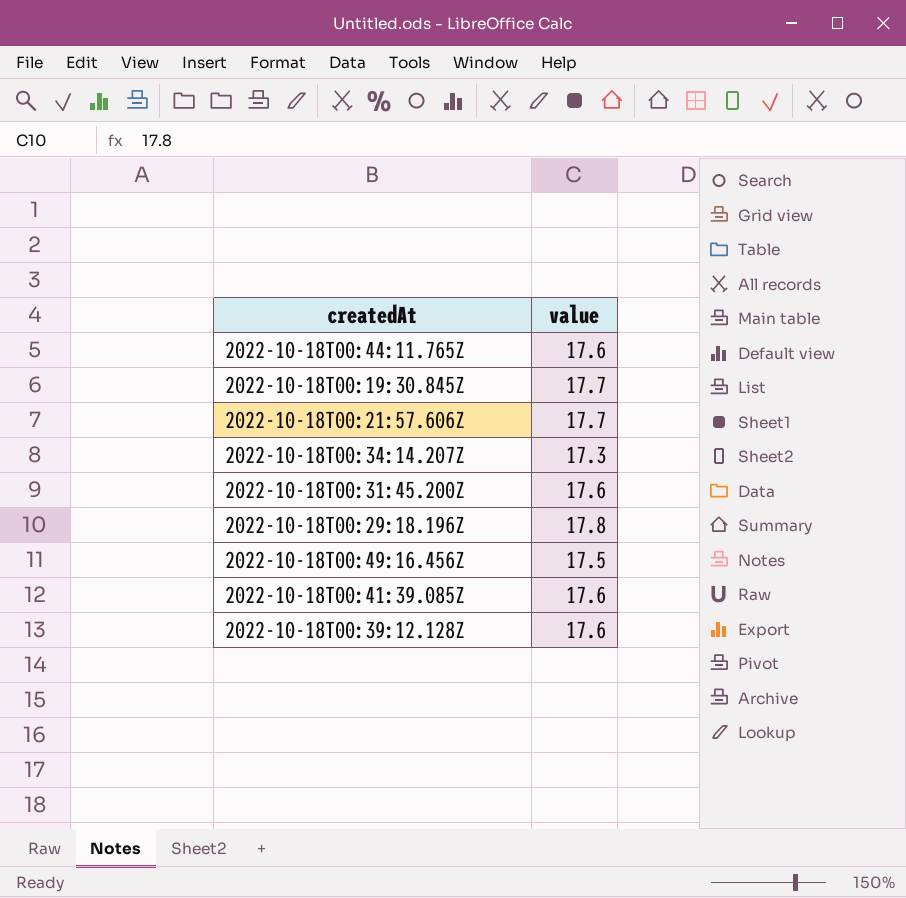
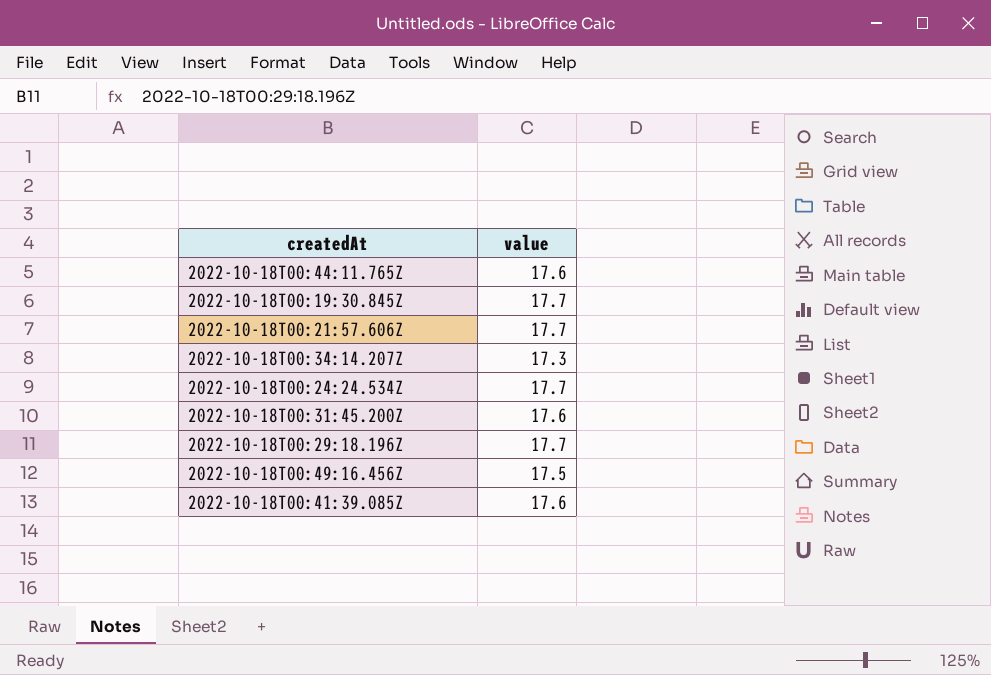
row 2022-10-18T00:39:12.128Z: 17.6 -> none
row 2022-10-18T00:24:24.534Z: none -> 17.7
2022-10-18T00:29:18.196Z | value: 17.8 -> 17.7

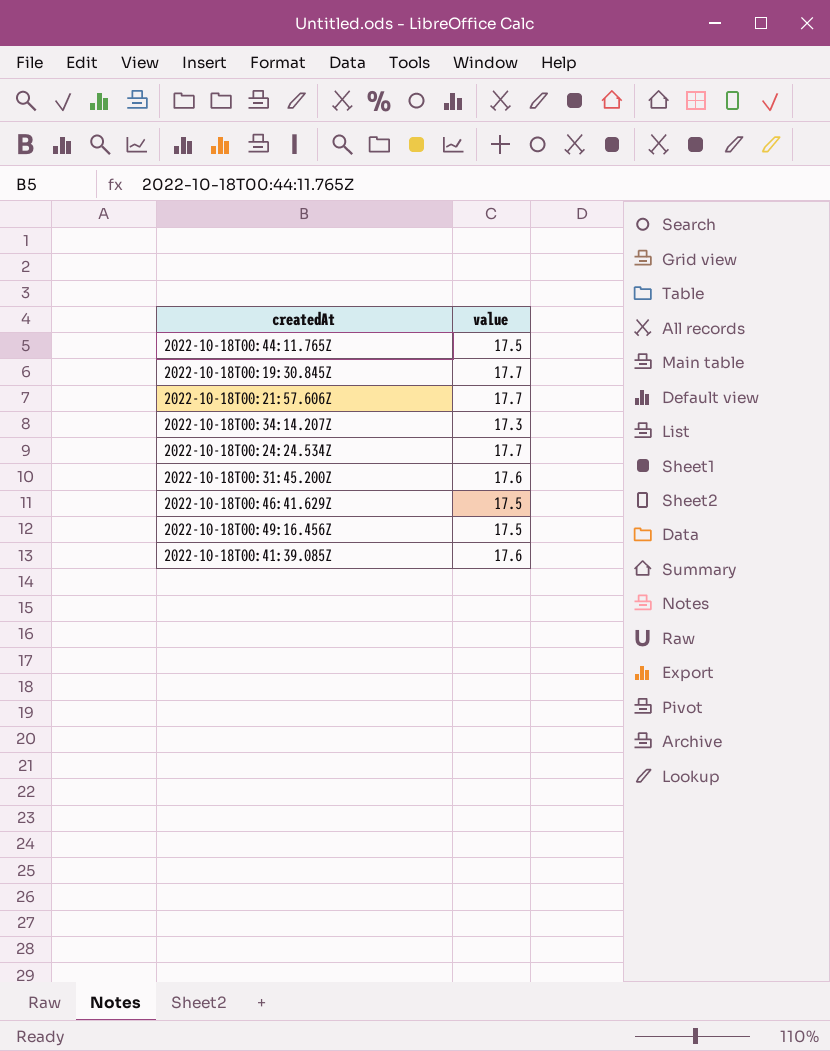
row 2022-10-18T00:29:18.196Z: 17.7 -> none
2022-10-18T00:44:11.765Z | value: 17.6 -> 17.5
row 2022-10-18T00:46:41.629Z: none -> 17.5

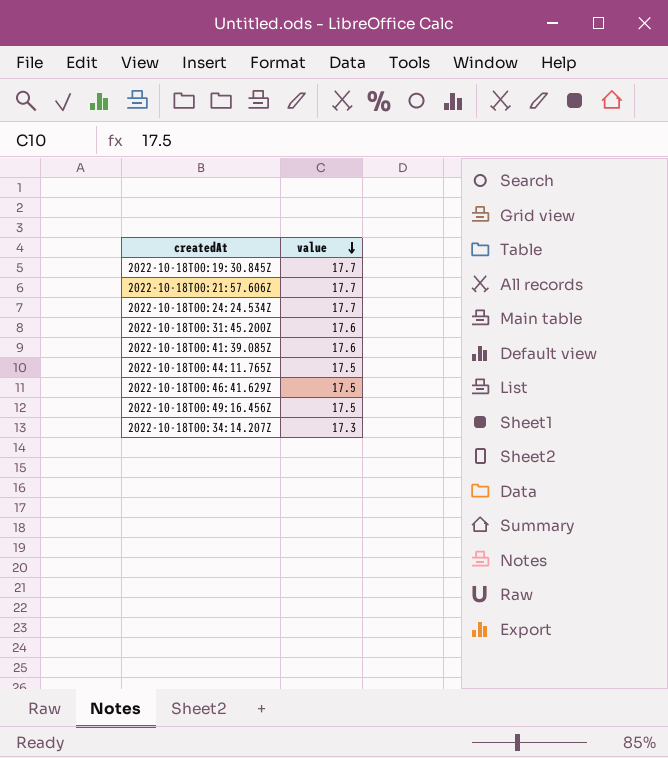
row order: none -> value descending

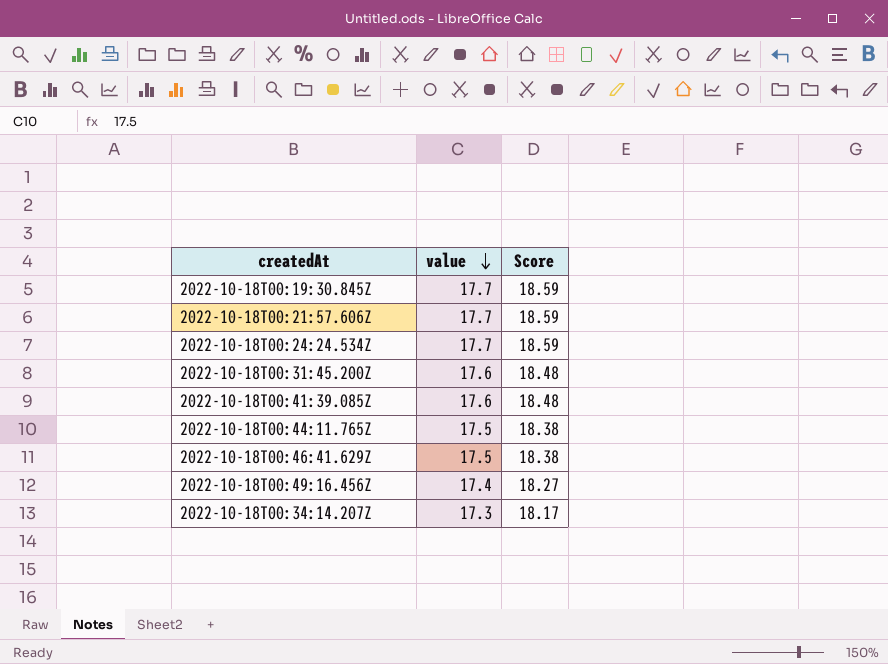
column Score | formula: none -> [value] * 1.05
2022-10-18T00:49:16.456Z | value: 17.5 -> 17.4

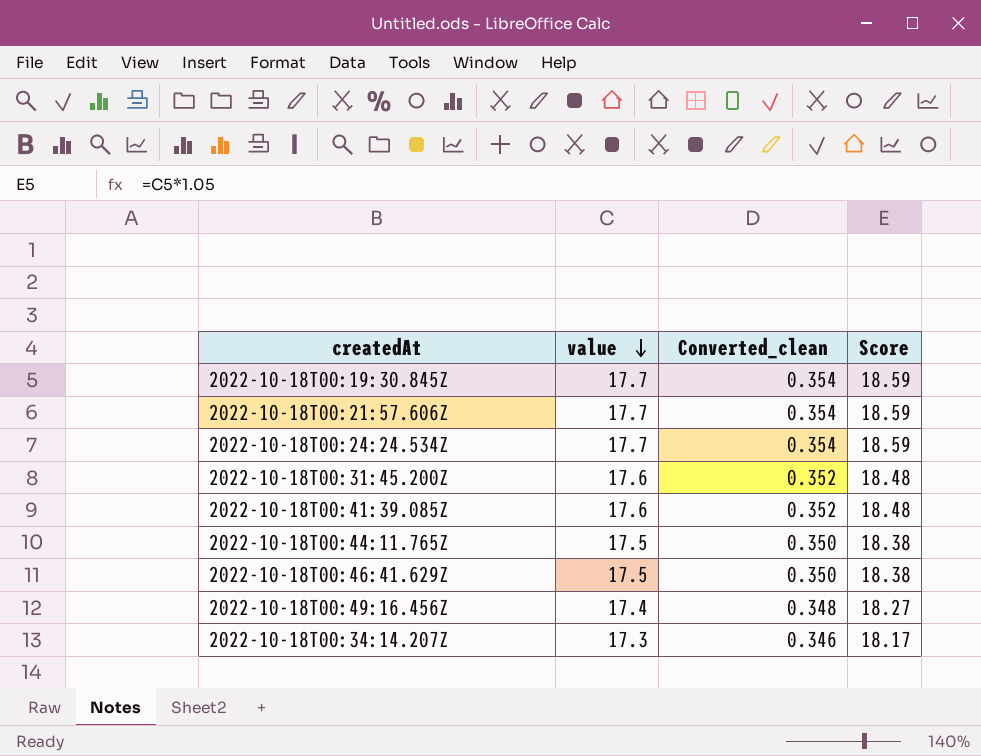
column Converted_clean | formula: none -> [value] * 0.02

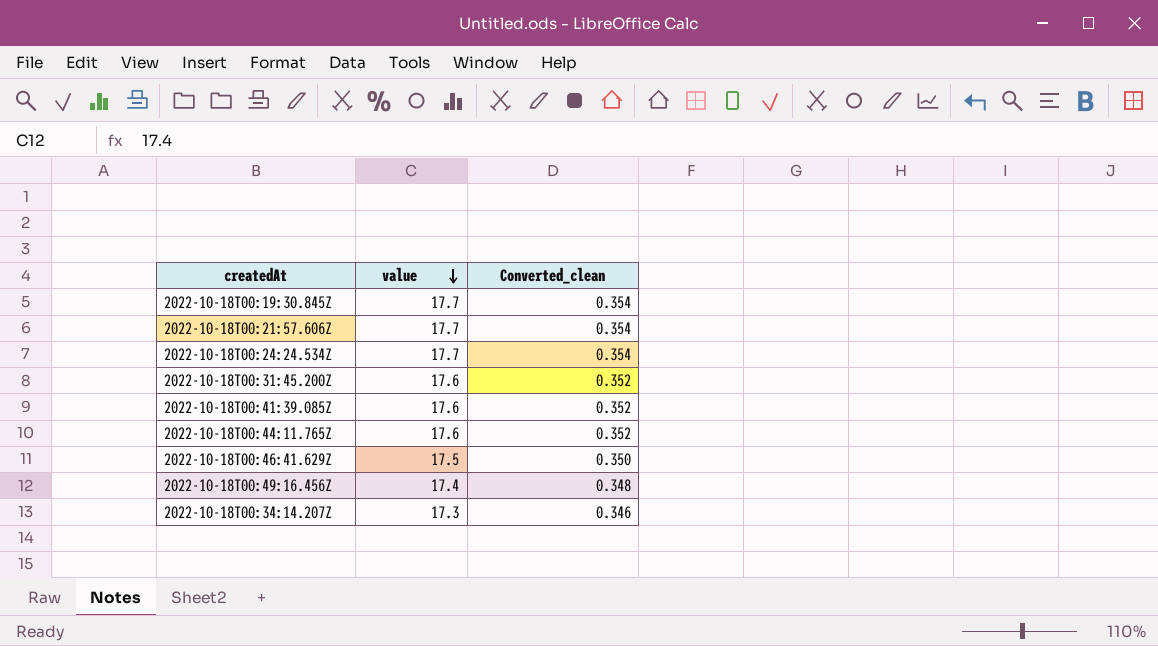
column Score | formula: [value] * 1.05 -> none
2022-10-18T00:44:11.765Z | value: 17.5 -> 17.6
2022-10-18T00:44:11.765Z | Converted_clean: 0.350 -> 0.352

